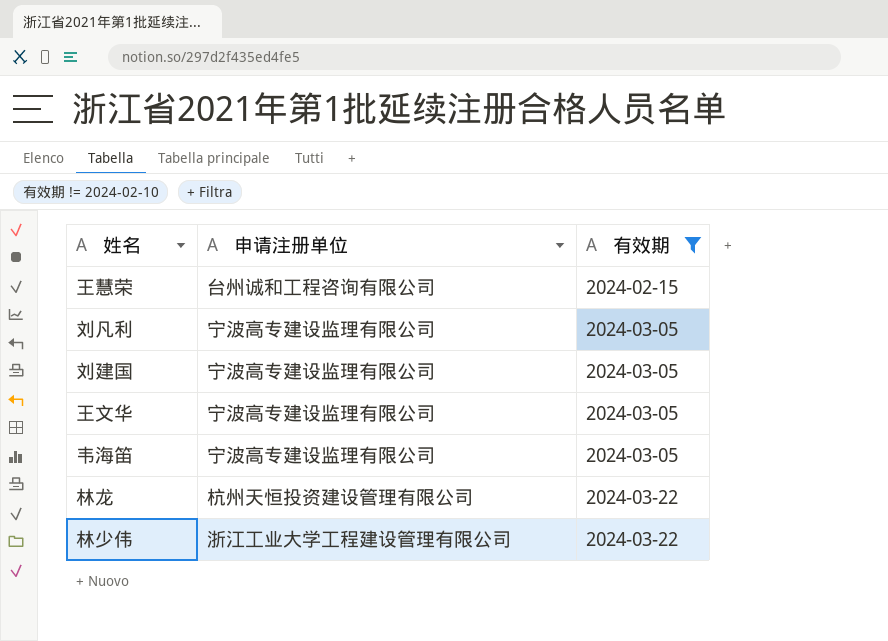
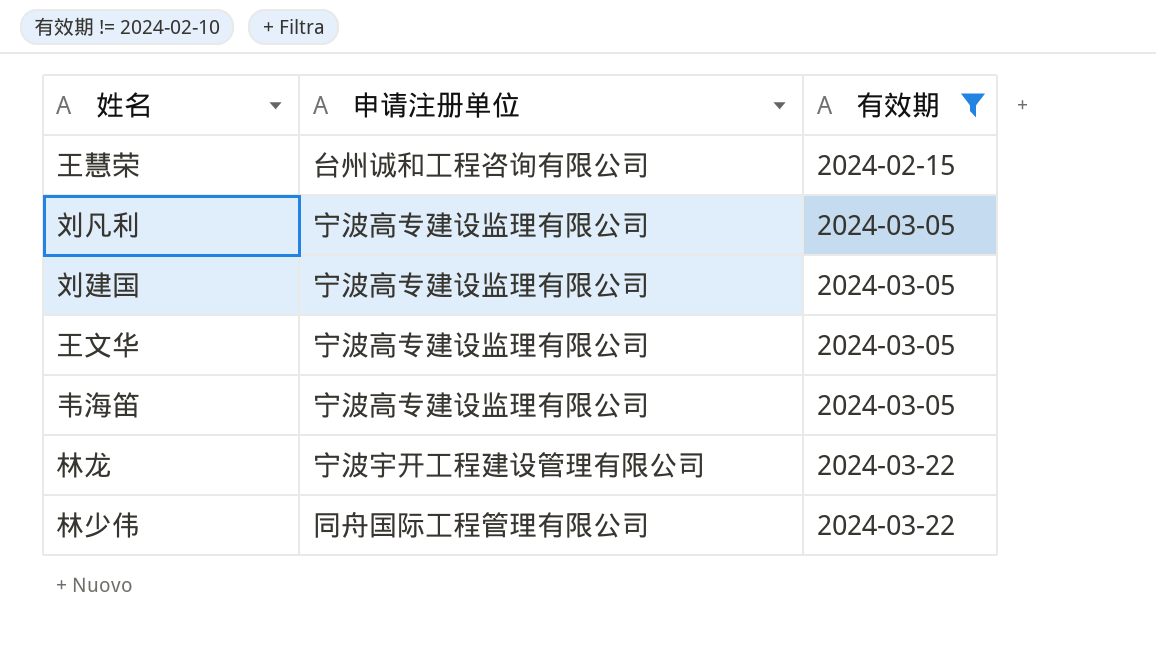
林龙 | 申请注册单位: 杭州天恒投资建设管理有限公司 -> 宁波宇开工程建设管理有限公司
林少伟 | 申请注册单位: 浙江工业大学工程建设管理有限公司 -> 同舟国际工程管理有限公司

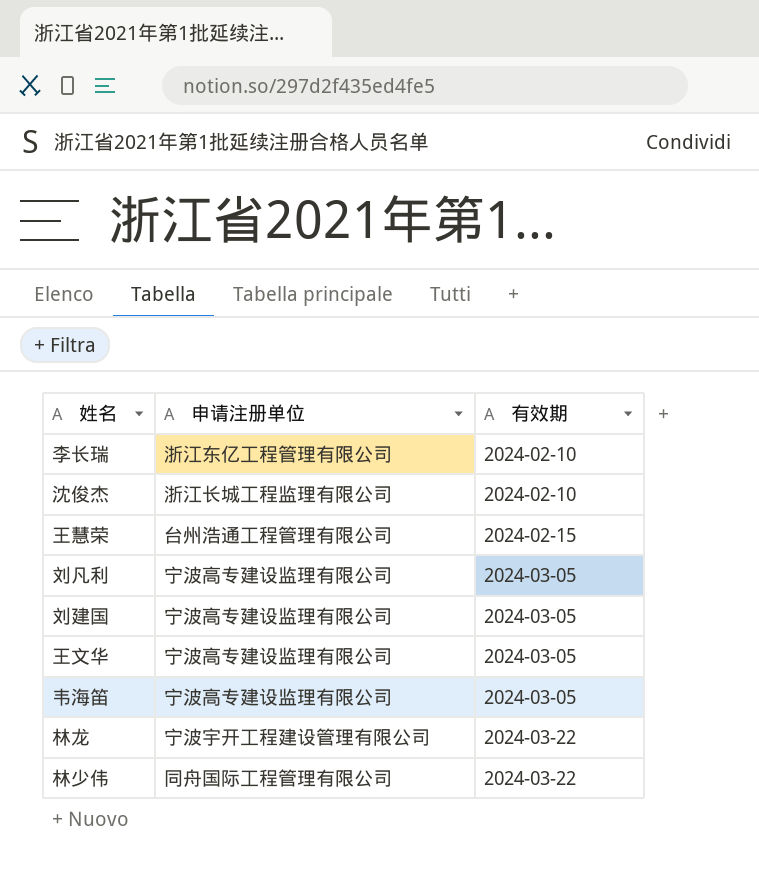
filter: 有效期 != 2024-02-10 -> none
王慧荣 | 申请注册单位: 台州诚和工程咨询有限公司 -> 台州浩通工程管理有限公司

